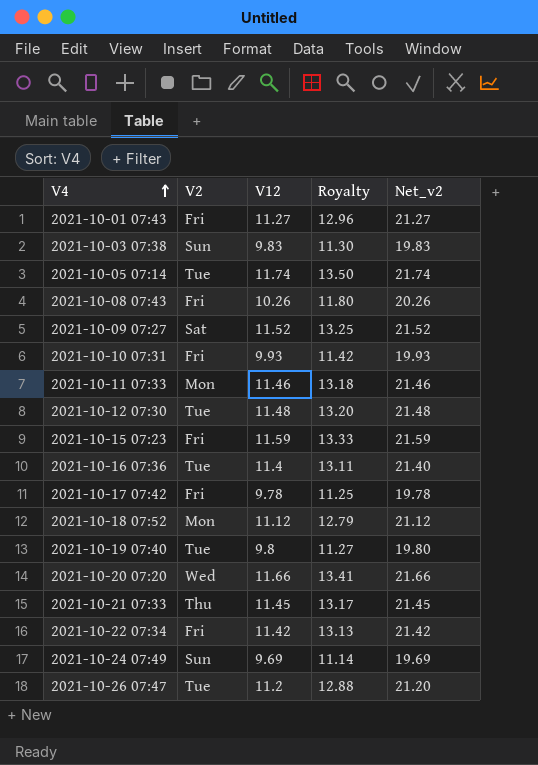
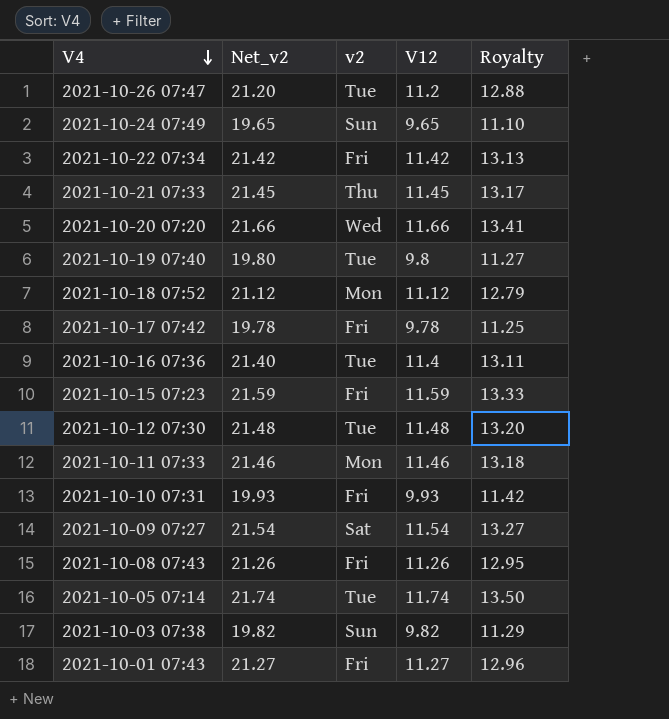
row order: V4 ascending -> V4 descending
column Net_v2 | position: 5 -> 2
column name: V2 -> v2
2021-10-24 07:49 | Net_v2: 19.69 -> 19.65
2021-10-24 07:49 | V12: 9.69 -> 9.65
2021-10-24 07:49 | Royalty: 11.14 -> 11.10
2021-10-09 07:27 | Net_v2: 21.52 -> 21.54
2021-10-09 07:27 | V12: 11.52 -> 11.54
2021-10-09 07:27 | Royalty: 13.25 -> 13.27
2021-10-08 07:43 | Net_v2: 20.26 -> 21.26
2021-10-08 07:43 | V12: 10.26 -> 11.26
2021-10-08 07:43 | Royalty: 11.80 -> 12.95
2021-10-03 07:38 | Net_v2: 19.83 -> 19.82
2021-10-03 07:38 | V12: 9.83 -> 9.82
2021-10-03 07:38 | Royalty: 11.30 -> 11.29

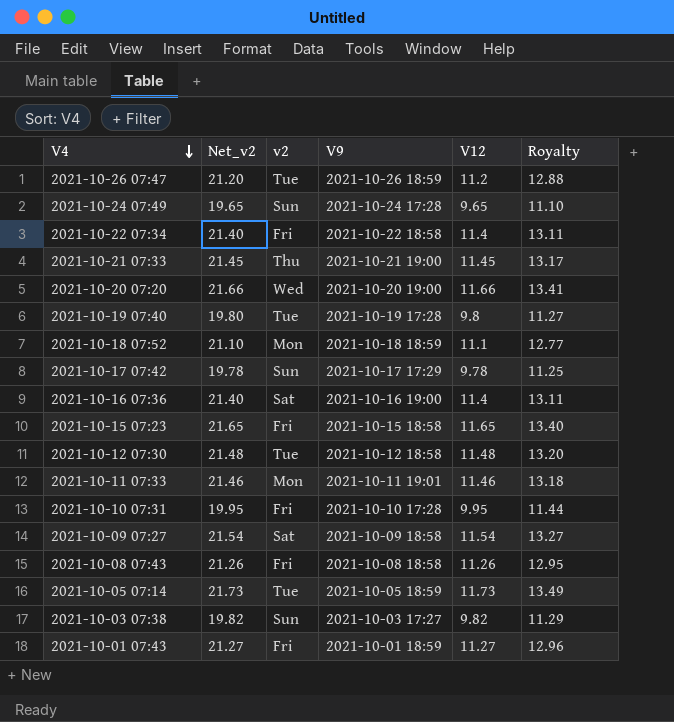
column V9 | position: none -> 4
2021-10-22 07:34 | Net_v2: 21.42 -> 21.40
2021-10-22 07:34 | V12: 11.42 -> 11.4
2021-10-22 07:34 | Royalty: 13.13 -> 13.11
2021-10-18 07:52 | Net_v2: 21.12 -> 21.10
2021-10-18 07:52 | V12: 11.12 -> 11.1
2021-10-18 07:52 | Royalty: 12.79 -> 12.77
2021-10-17 07:42 | v2: Fri -> Sun
2021-10-16 07:36 | v2: Tue -> Sat
2021-10-15 07:23 | Net_v2: 21.59 -> 21.65
2021-10-15 07:23 | V12: 11.59 -> 11.65
2021-10-15 07:23 | Royalty: 13.33 -> 13.40
2021-10-10 07:31 | Net_v2: 19.93 -> 19.95
2021-10-10 07:31 | V12: 9.93 -> 9.95
2021-10-10 07:31 | Royalty: 11.42 -> 11.44
2021-10-05 07:14 | Net_v2: 21.74 -> 21.73
2021-10-05 07:14 | V12: 11.74 -> 11.73
2021-10-05 07:14 | Royalty: 13.50 -> 13.49

